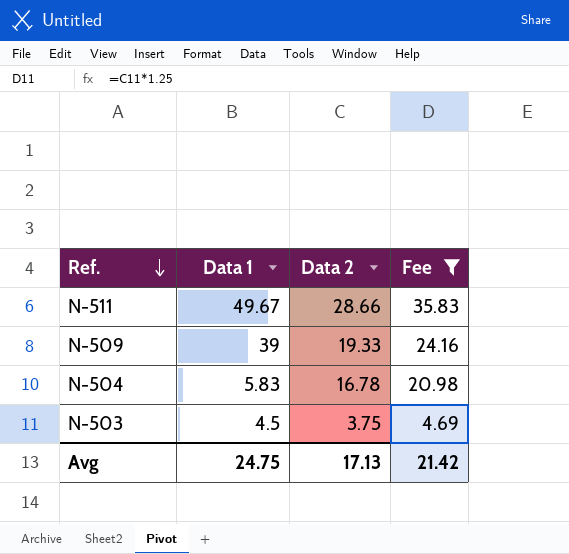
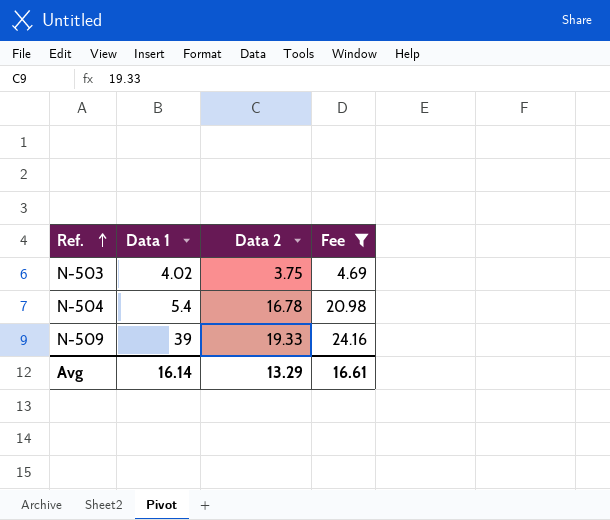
row order: Ref. descending -> Ref. ascending
row N-511: 49.67 | 28.66 | 35.83 -> none
N-503 | Data 1: 4.5 -> 4.02
N-504 | Data 1: 5.83 -> 5.4
Avg | Data 1: 24.75 -> 16.14
Avg | Data 2: 17.13 -> 13.29
Avg | Fee: 21.42 -> 16.61

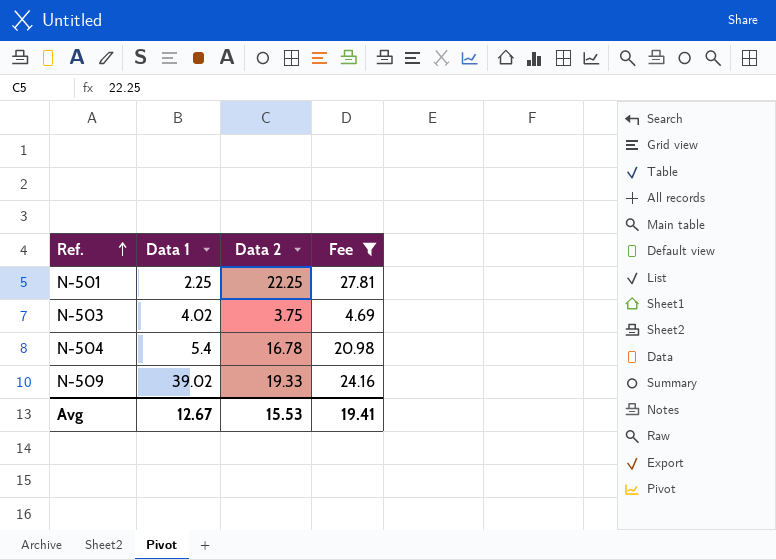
row N-501: none -> 2.25 | 22.25 | 27.81
N-509 | Data 1: 39 -> 39.02
Avg | Data 1: 16.14 -> 12.67
Avg | Data 2: 13.29 -> 15.53
Avg | Fee: 16.61 -> 19.41

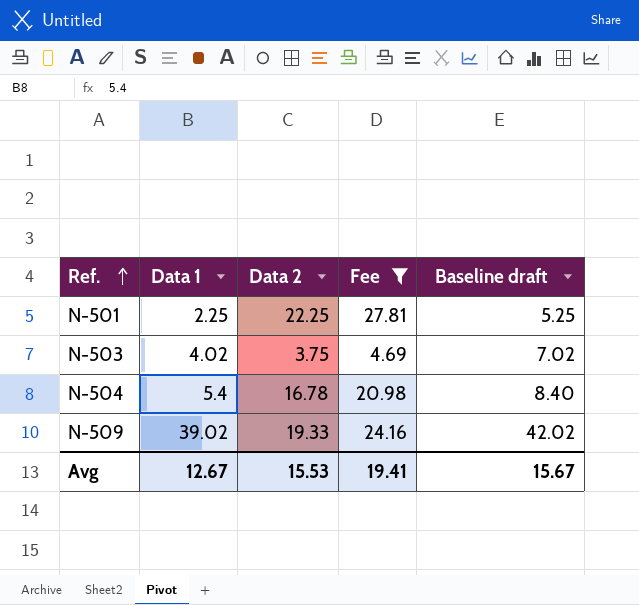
column Baseline draft | formula: none -> [Data 1] + 3

